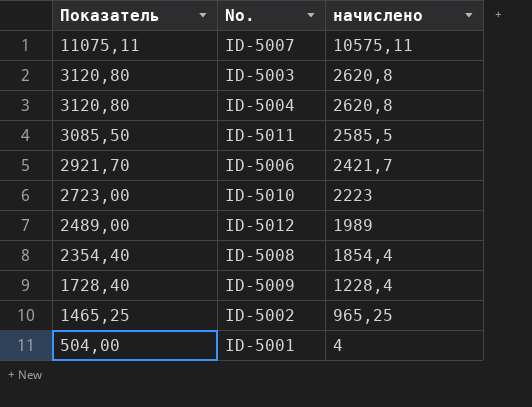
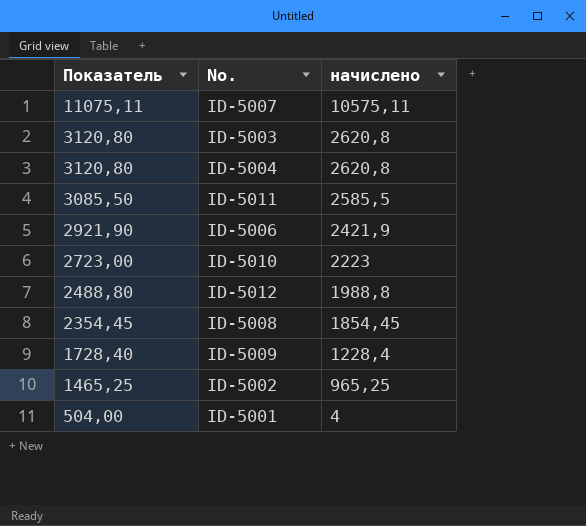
ID-5006 | Показатель: 2921,70 -> 2921,90
ID-5006 | начислено: 2421,7 -> 2421,9
ID-5012 | Показатель: 2489,00 -> 2488,80
ID-5012 | начислено: 1989 -> 1988,8
ID-5008 | Показатель: 2354,40 -> 2354,45
ID-5008 | начислено: 1854,4 -> 1854,45

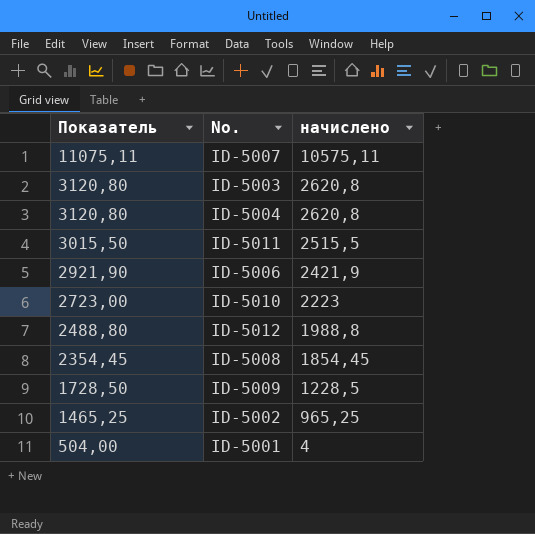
ID-5011 | Показатель: 3085,50 -> 3015,50
ID-5011 | начислено: 2585,5 -> 2515,5
ID-5009 | Показатель: 1728,40 -> 1728,50
ID-5009 | начислено: 1228,4 -> 1228,5

